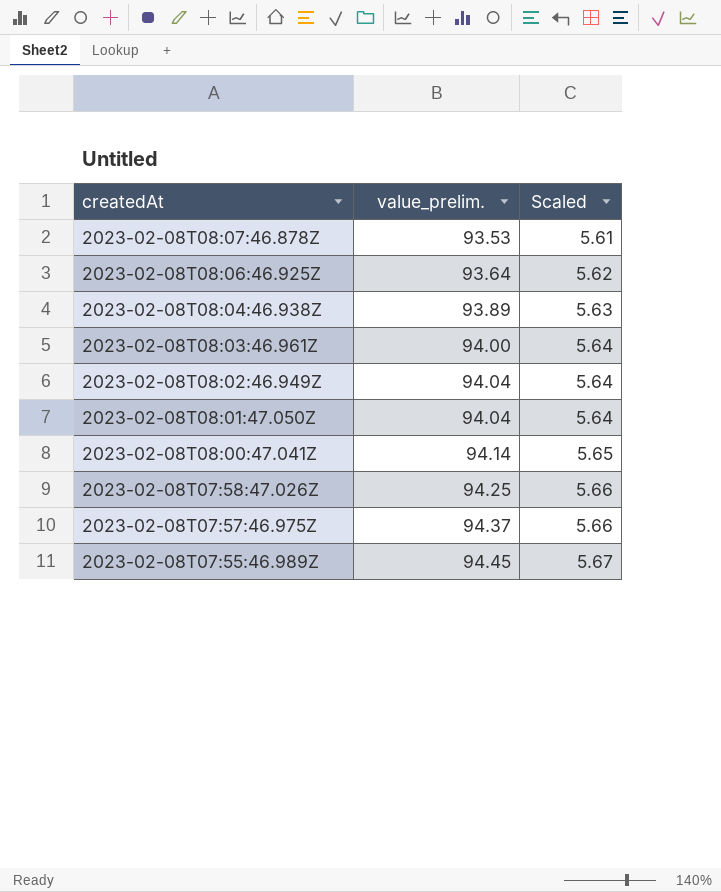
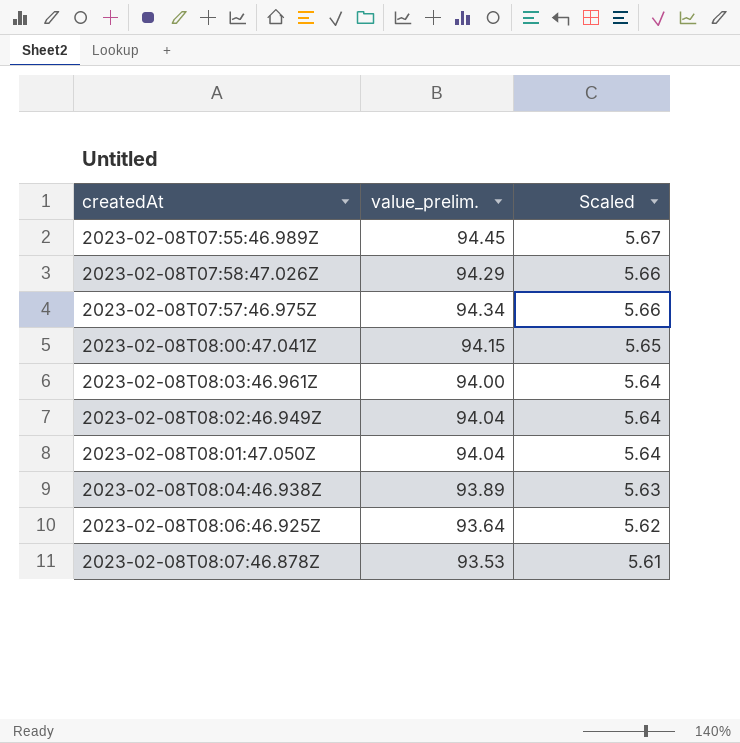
row order: createdAt descending -> Scaled descending
2023-02-08T07:58:47.026Z | value_prelim.: 94.25 -> 94.29
2023-02-08T07:57:46.975Z | value_prelim.: 94.37 -> 94.34
2023-02-08T08:00:47.041Z | value_prelim.: 94.14 -> 94.15

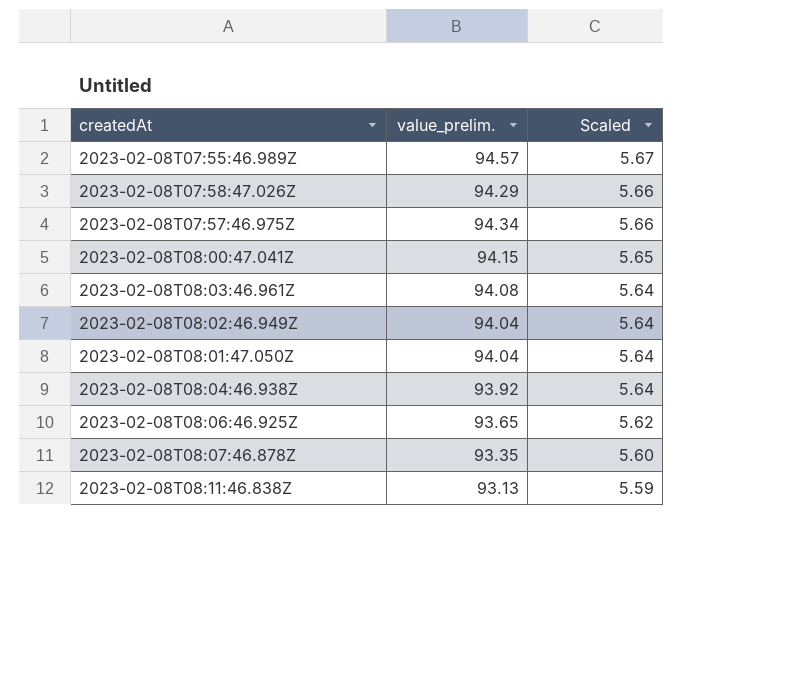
2023-02-08T07:55:46.989Z | value_prelim.: 94.45 -> 94.57
2023-02-08T08:03:46.961Z | value_prelim.: 94.00 -> 94.08
2023-02-08T08:04:46.938Z | value_prelim.: 93.89 -> 93.92
2023-02-08T08:04:46.938Z | Scaled: 5.63 -> 5.64
2023-02-08T08:06:46.925Z | value_prelim.: 93.64 -> 93.65
2023-02-08T08:07:46.878Z | value_prelim.: 93.53 -> 93.35
2023-02-08T08:07:46.878Z | Scaled: 5.61 -> 5.60
row 2023-02-08T08:11:46.838Z: none -> 93.13 | 5.59

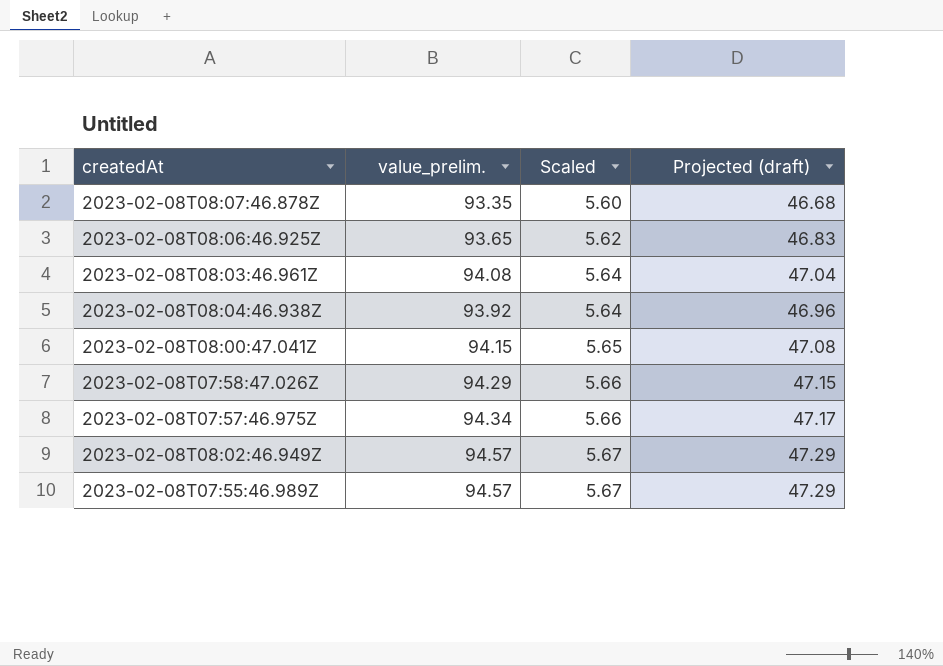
row order: Scaled descending -> Scaled ascending
column Projected (draft) | formula: none -> [value_prelim.] * 0.5
row 2023-02-08T08:01:47.050Z: 94.04 | 5.64 -> none
row 2023-02-08T08:11:46.838Z: 93.13 | 5.59 -> none
2023-02-08T08:02:46.949Z | value_prelim.: 94.04 -> 94.57
2023-02-08T08:02:46.949Z | Scaled: 5.64 -> 5.67

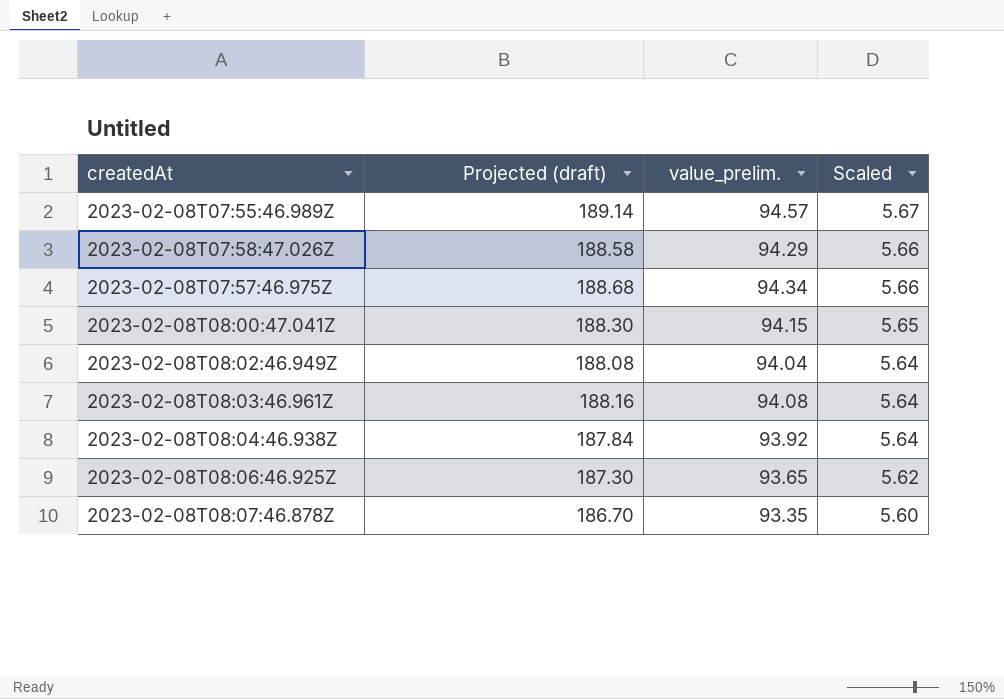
row order: Scaled ascending -> Scaled descending
column Projected (draft) | formula: [value_prelim.] * 0.5 -> [value_prelim.] * 2
column Projected (draft) | position: 4 -> 2
2023-02-08T08:02:46.949Z | value_prelim.: 94.57 -> 94.04
2023-02-08T08:02:46.949Z | Scaled: 5.67 -> 5.64

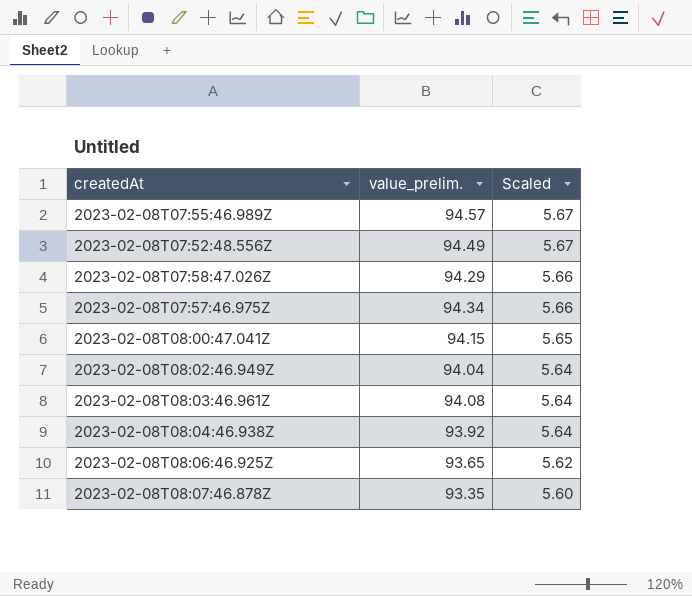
column Projected (draft) | formula: [value_prelim.] * 2 -> none
row 2023-02-08T07:52:48.556Z: none -> 94.49 | 5.67

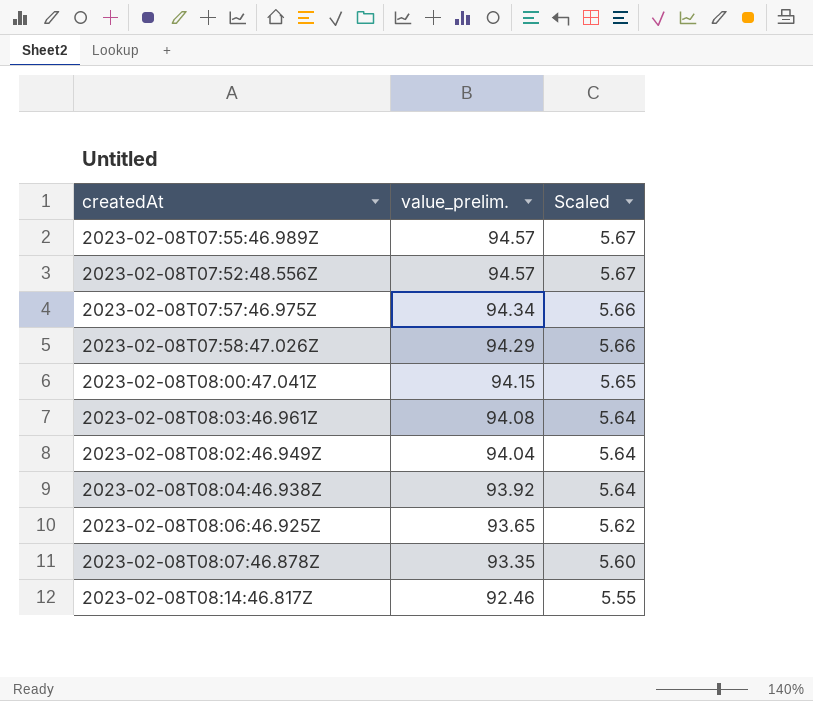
row order: Scaled descending -> value_prelim. descending
2023-02-08T07:52:48.556Z | value_prelim.: 94.49 -> 94.57
row 2023-02-08T08:14:46.817Z: none -> 92.46 | 5.55

